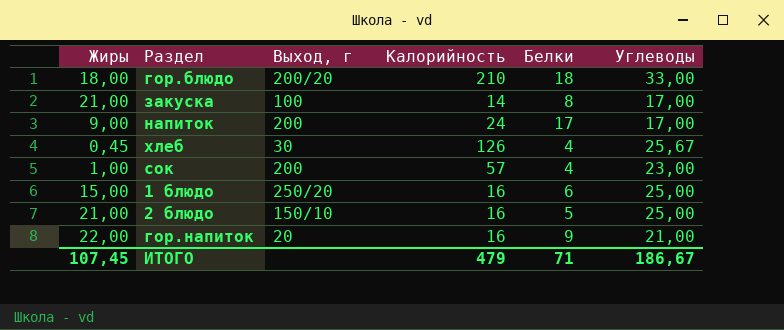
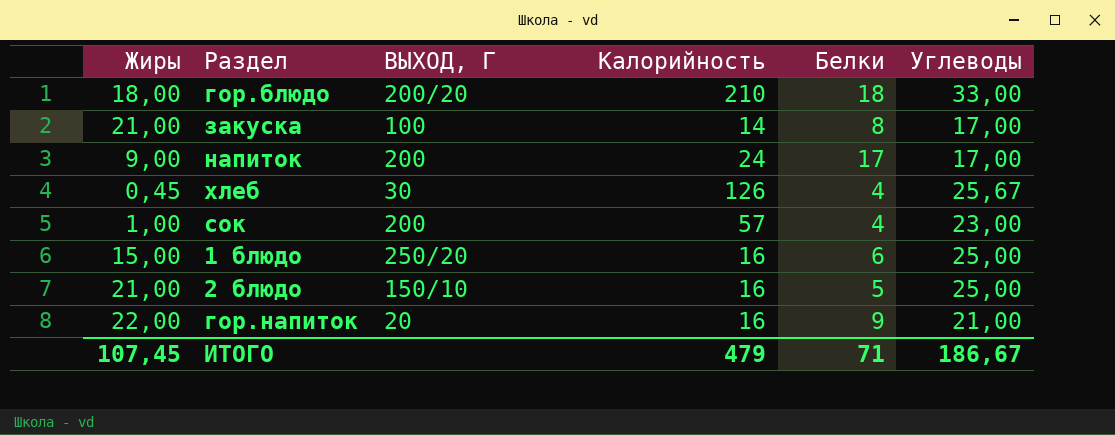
column name: Выход, г -> ВЫХОД, Г

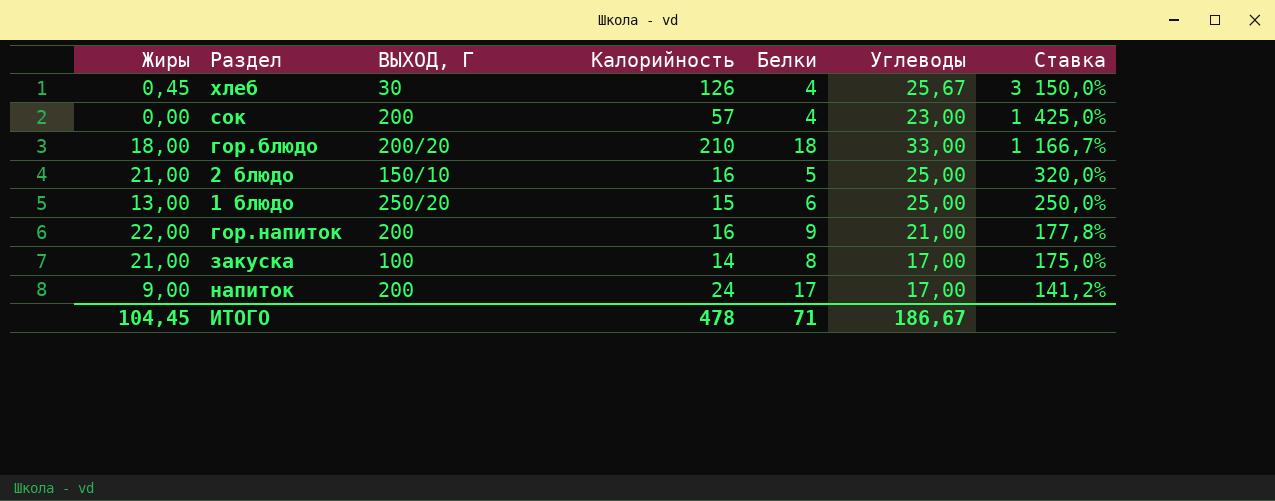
row order: none -> Ставка descending
column Ставка | formula: none -> [Калорийность] / [Белки]
сок | Жиры: 1,00 -> 0,00
1 блюдо | Жиры: 15,00 -> 13,00
1 блюдо | Калорийность: 16 -> 15
гор.напиток | ВЫХОД, Г: 20 -> 200
ИТОГО | Жиры: 107,45 -> 104,45
ИТОГО | Калорийность: 479 -> 478

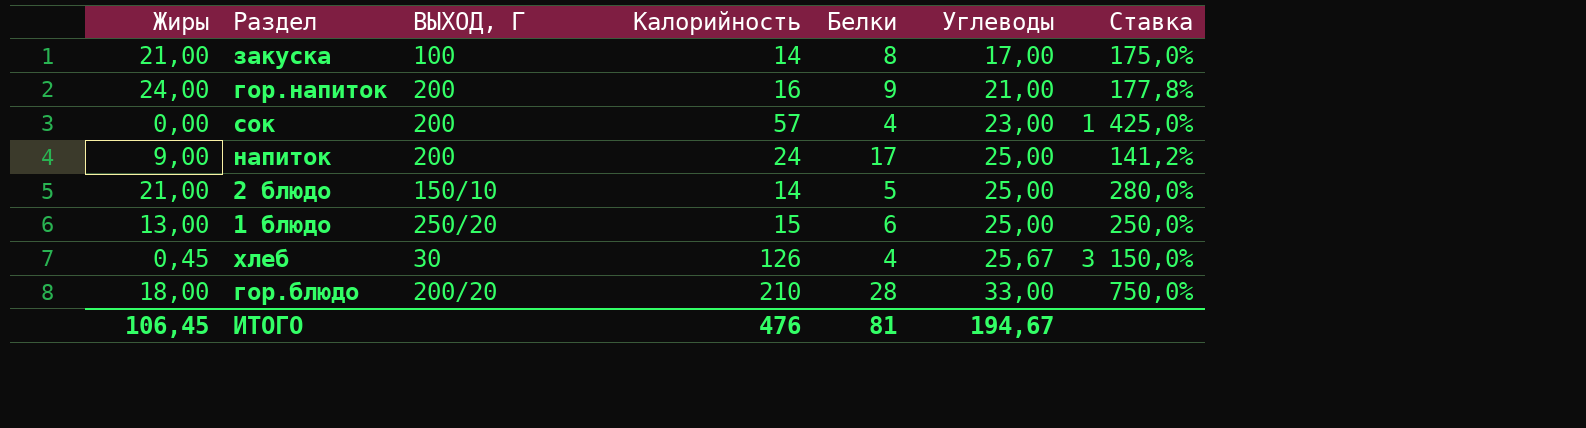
row order: Ставка descending -> Углеводы ascending
гор.напиток | Жиры: 22,00 -> 24,00
напиток | Углеводы: 17,00 -> 25,00
2 блюдо | Калорийность: 16 -> 14
2 блюдо | Ставка: 320,0% -> 280,0%
гор.блюдо | Белки: 18 -> 28
гор.блюдо | Ставка: 1 166,7% -> 750,0%
ИТОГО | Жиры: 104,45 -> 106,45
ИТОГО | Калорийность: 478 -> 476
ИТОГО | Белки: 71 -> 81
ИТОГО | Углеводы: 186,67 -> 194,67

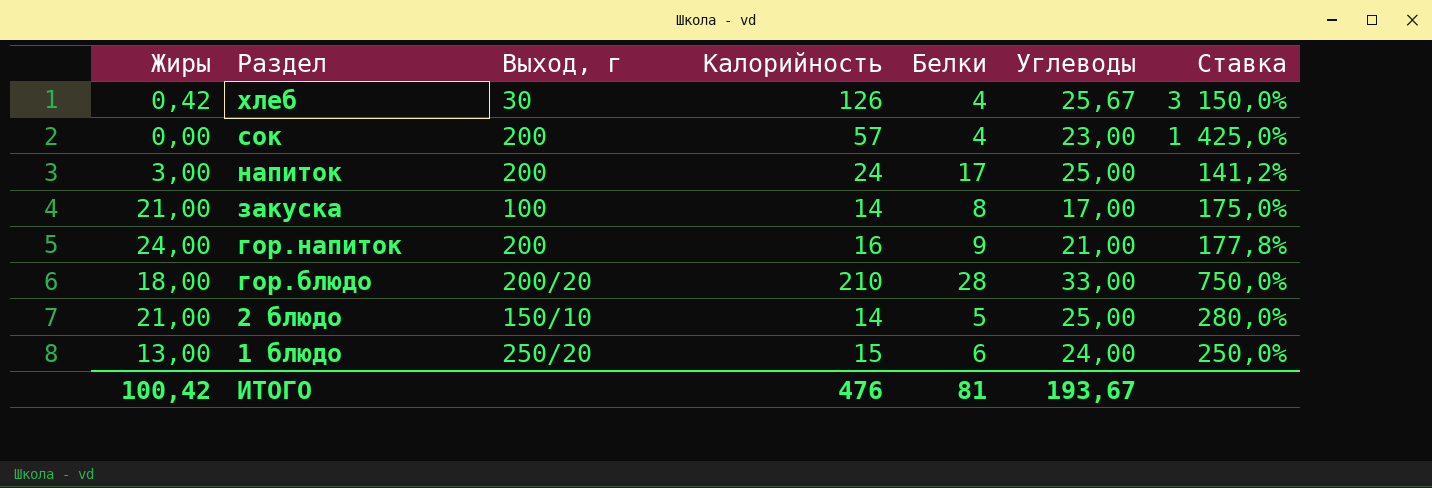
row order: Углеводы ascending -> Раздел descending
column name: ВЫХОД, Г -> Выход, г
хлеб | Жиры: 0,45 -> 0,42
напиток | Жиры: 9,00 -> 3,00
1 блюдо | Углеводы: 25,00 -> 24,00
ИТОГО | Жиры: 106,45 -> 100,42
ИТОГО | Углеводы: 194,67 -> 193,67

